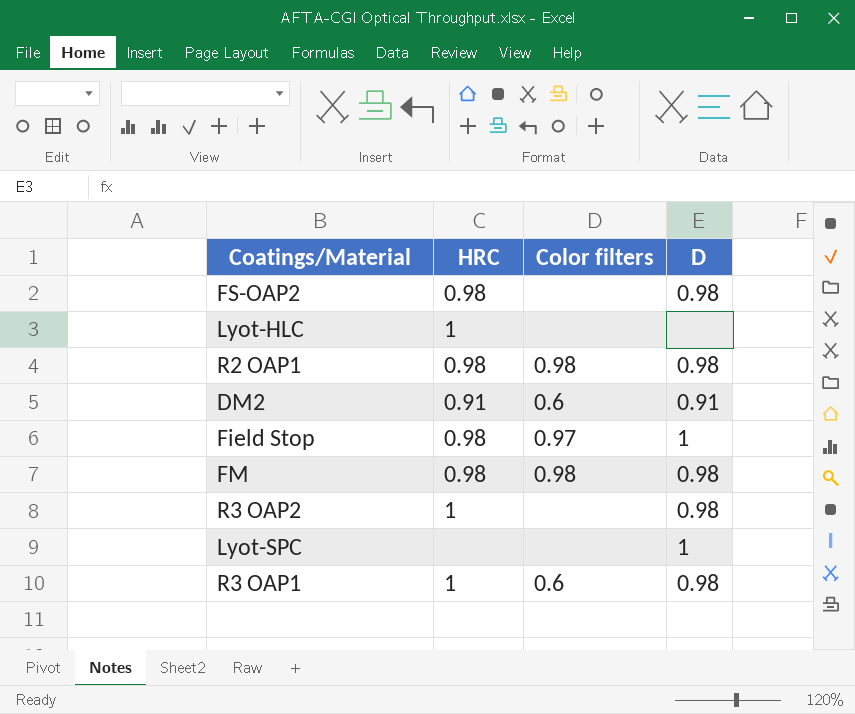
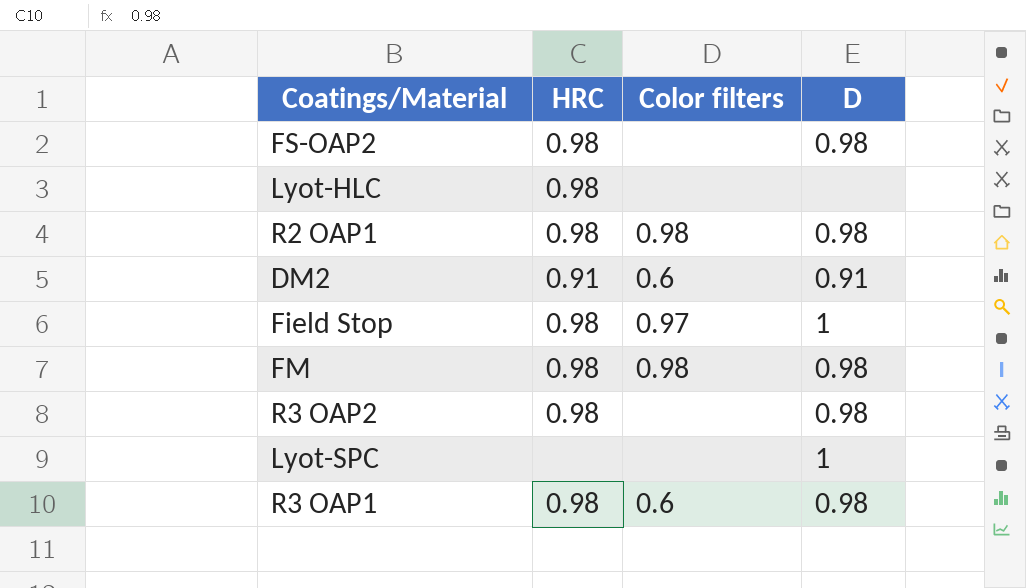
Lyot-HLC | HRC: 1 -> 0.98
R3 OAP2 | HRC: 1 -> 0.98
R3 OAP1 | HRC: 1 -> 0.98

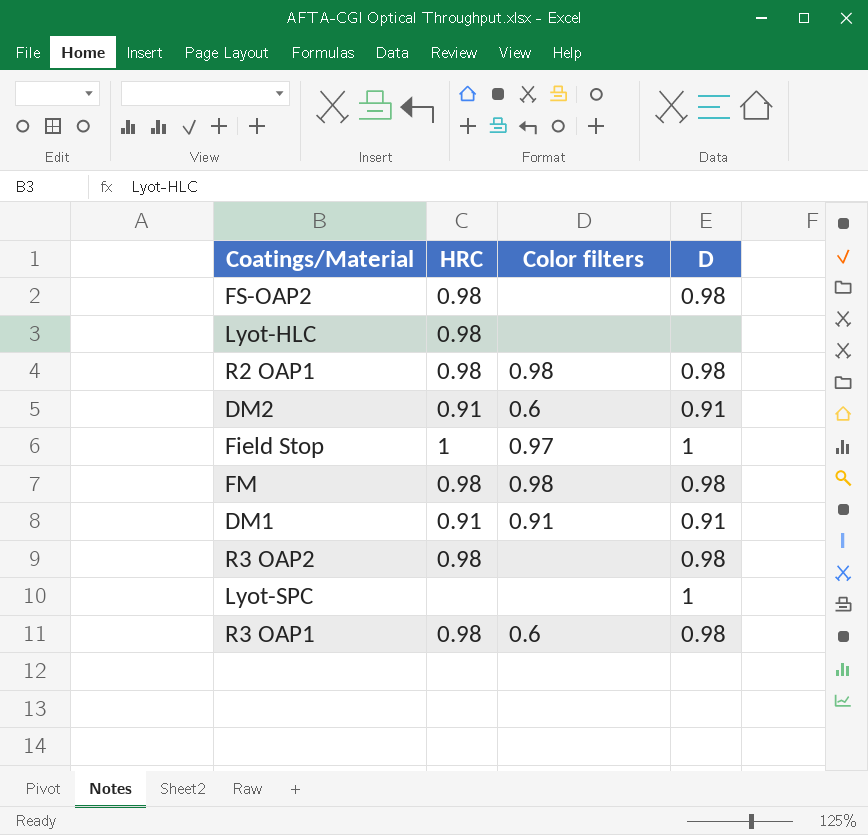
Field Stop | HRC: 0.98 -> 1
row DM1: none -> 0.91 | 0.91 | 0.91

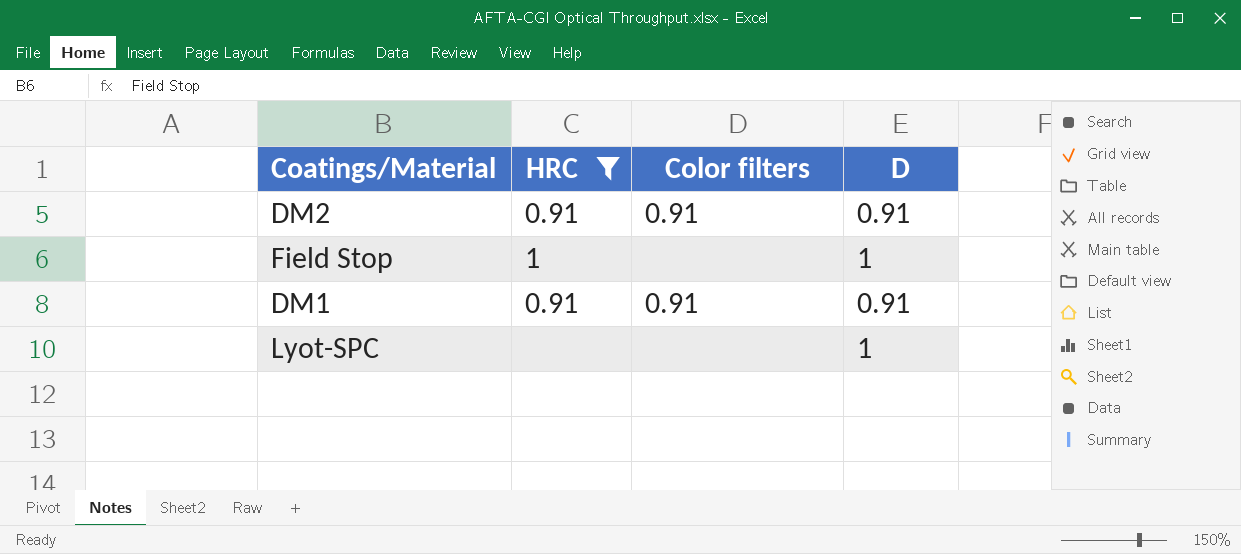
filter: none -> HRC != 0.98
DM2 | Color filters: 0.6 -> 0.91
Field Stop | Color filters: 0.97 -> none

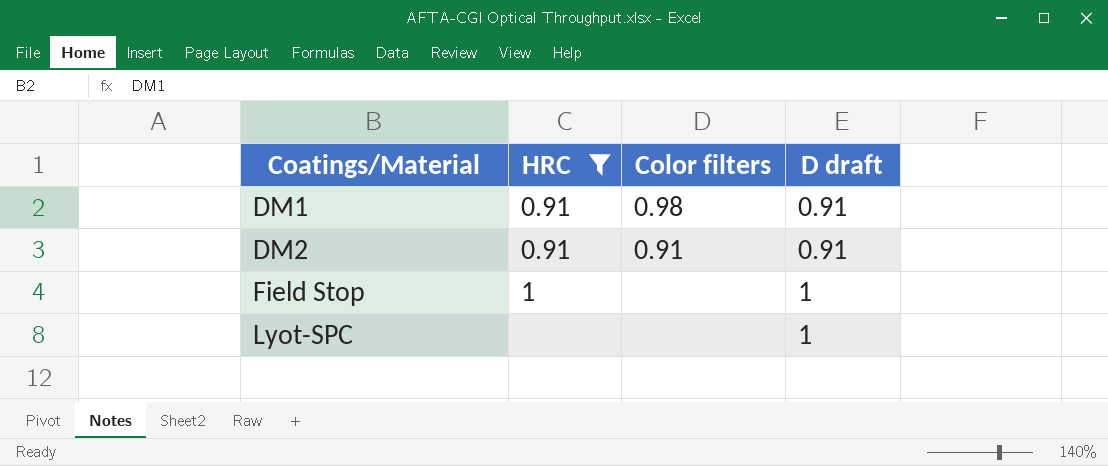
row order: none -> Coatings/Material ascending
column name: D -> D draft
DM1 | Color filters: 0.91 -> 0.98

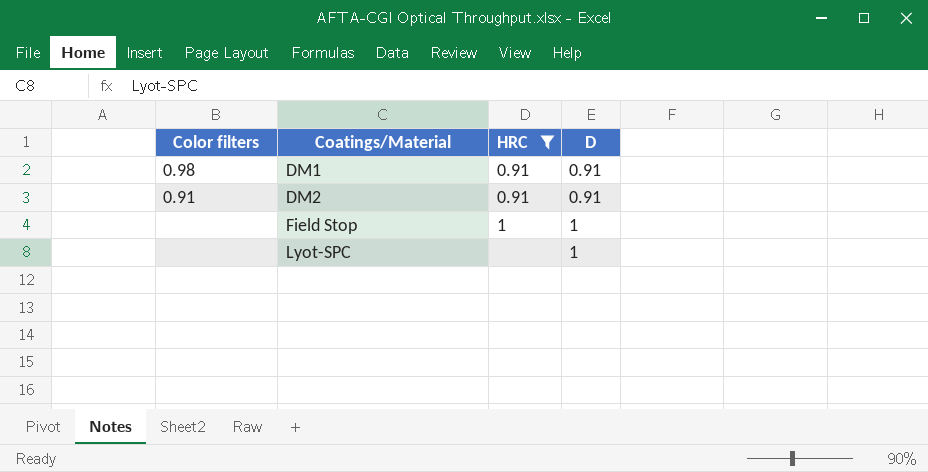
column Color filters | position: 3 -> 1
column name: D draft -> D

